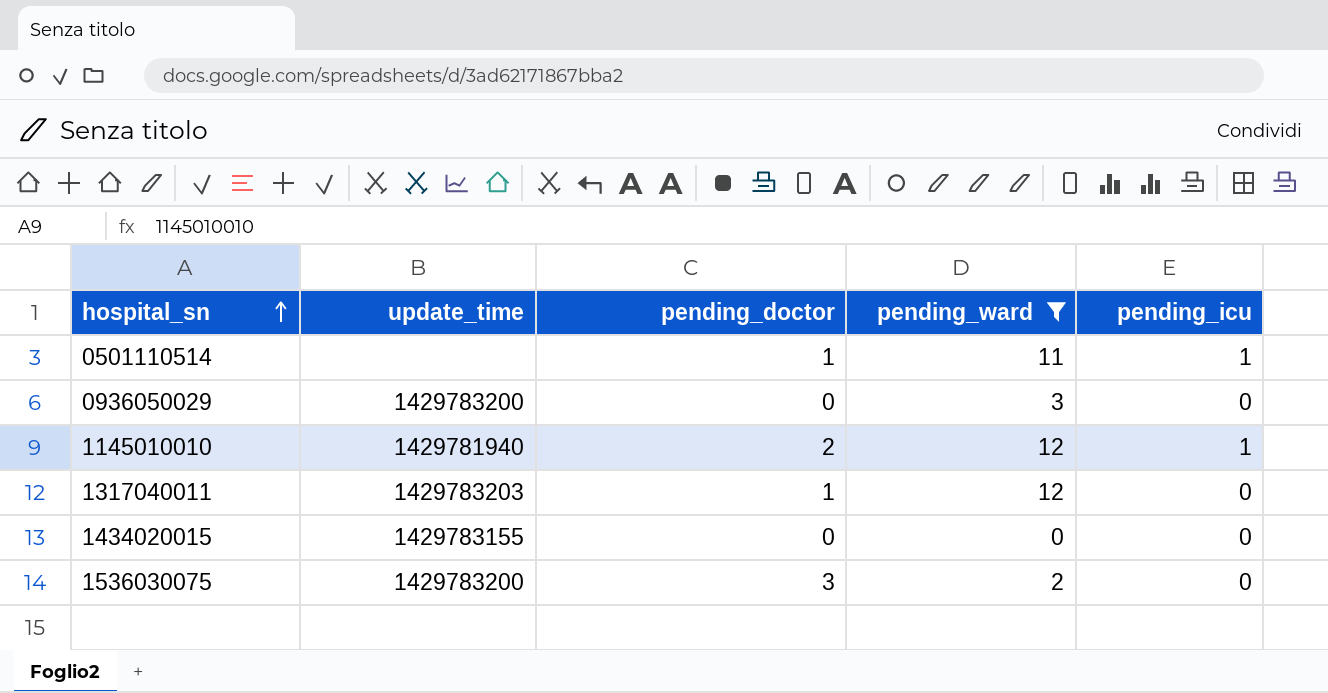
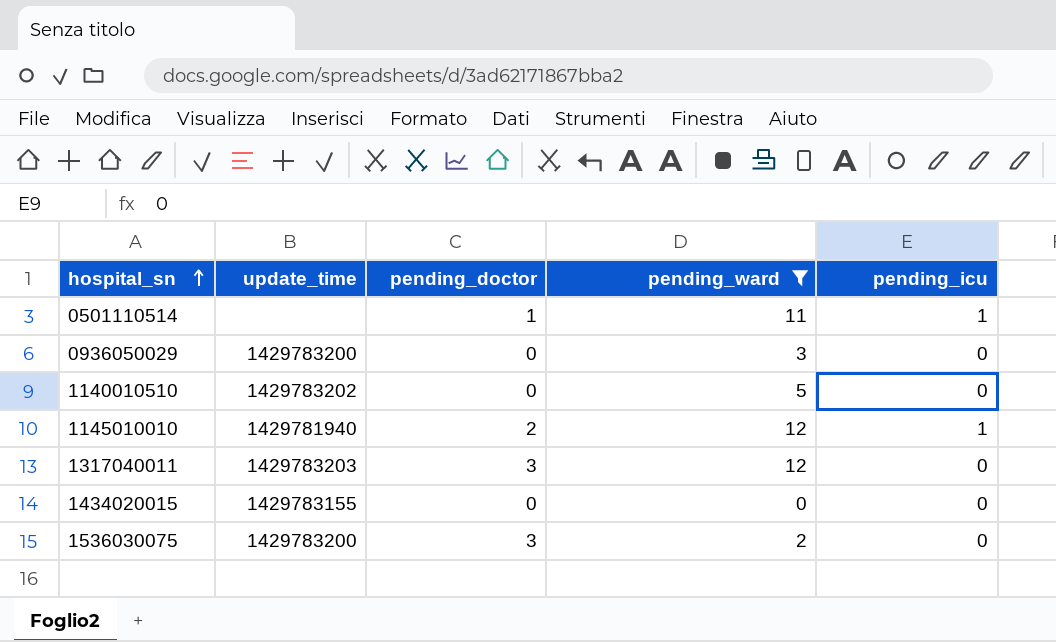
row 1140010510: none -> 1429783202 | 0 | 5 | 0
1317040011 | pending_doctor: 1 -> 3

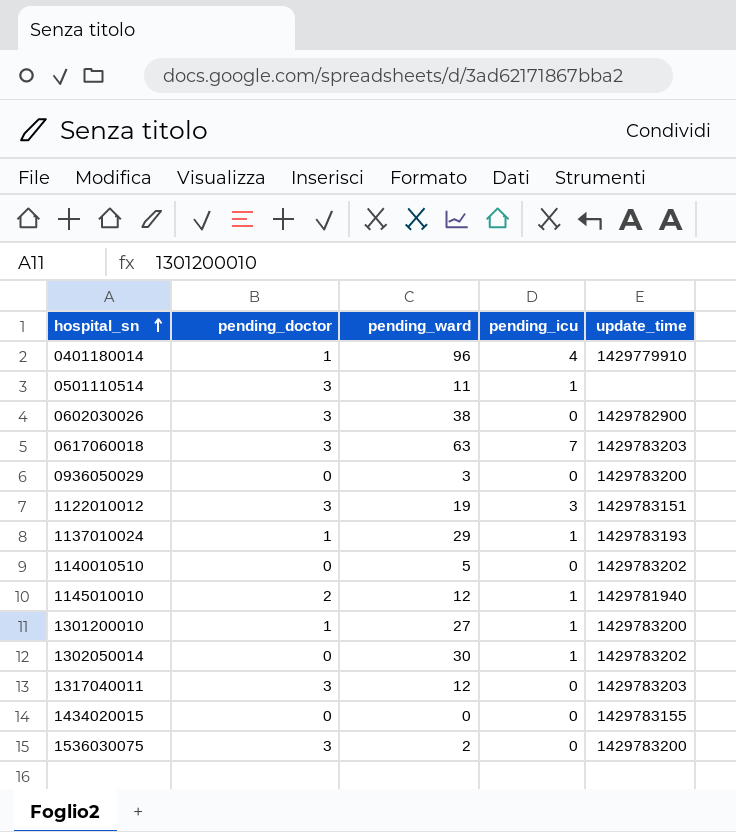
filter: pending_ward <= 12 -> none
column update_time | position: 2 -> 5
0501110514 | pending_doctor: 1 -> 3

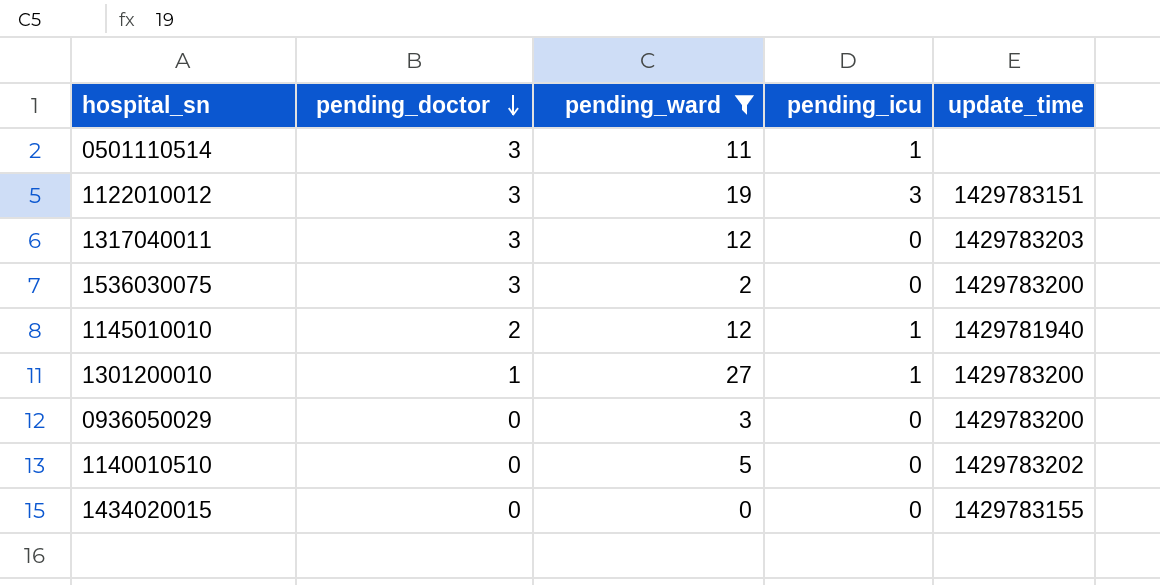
filter: none -> pending_ward <= 27
row order: hospital_sn ascending -> pending_doctor descending

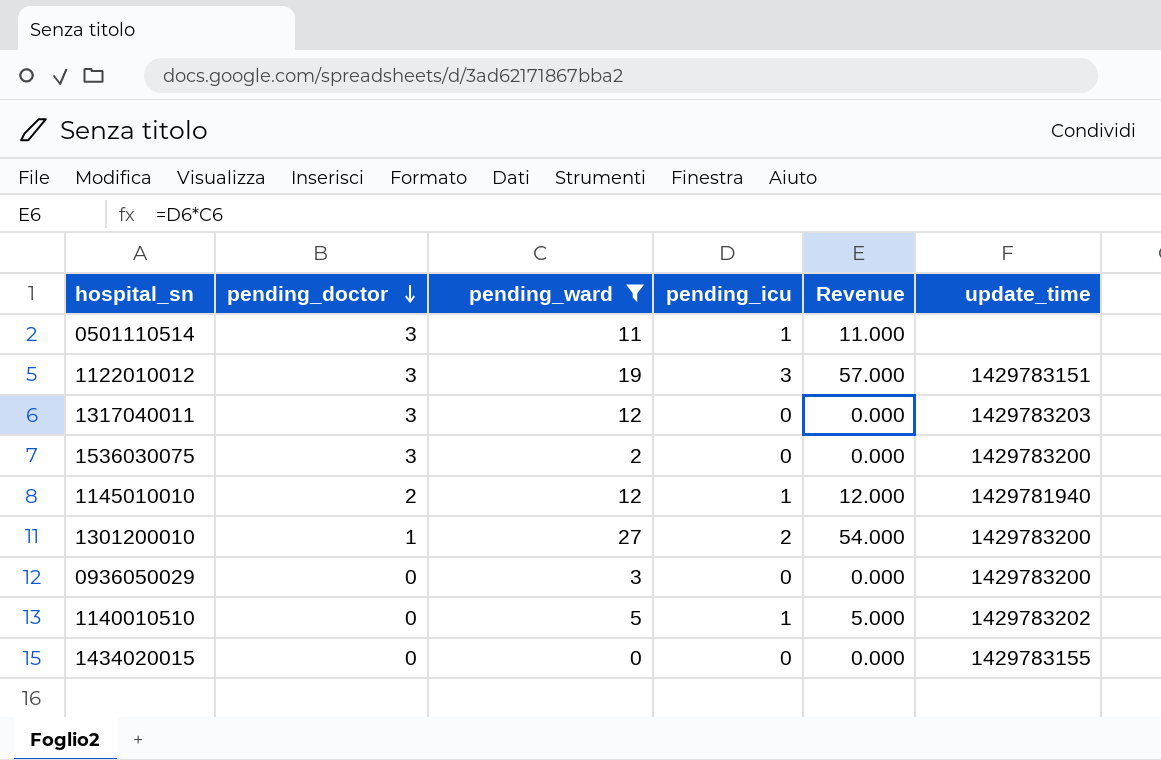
column Revenue | formula: none -> [pending_ward] * [pending_icu]
1301200010 | pending_icu: 1 -> 2
1140010510 | pending_icu: 0 -> 1

